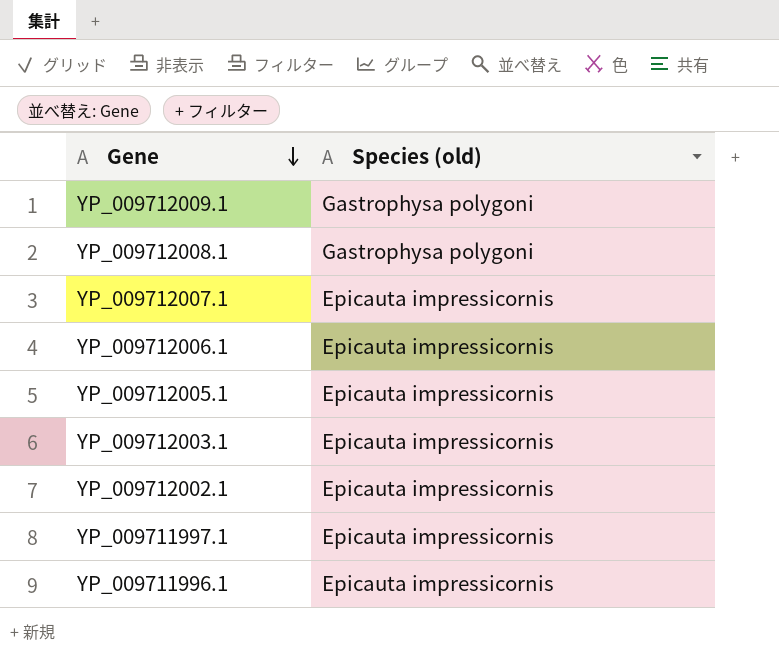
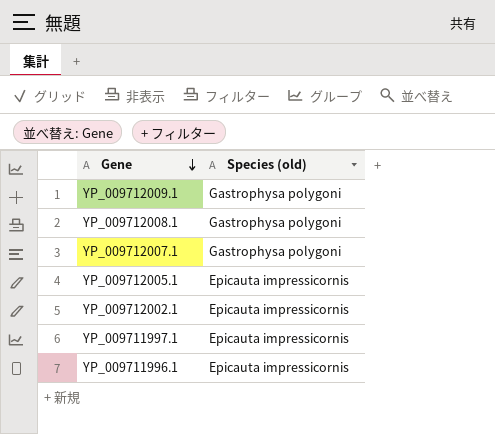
row YP_009712006.1: Epicauta impressicornis -> none
row YP_009712003.1: Epicauta impressicornis -> none
YP_009712007.1 | Species (old): Epicauta impressicornis -> Gastrophysa polygoni

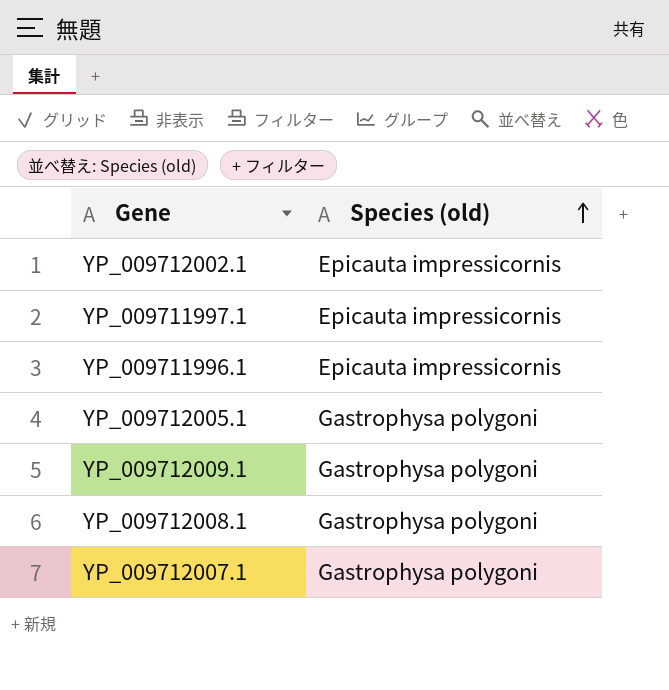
row order: Gene descending -> Species (old) ascending
YP_009712005.1 | Species (old): Epicauta impressicornis -> Gastrophysa polygoni

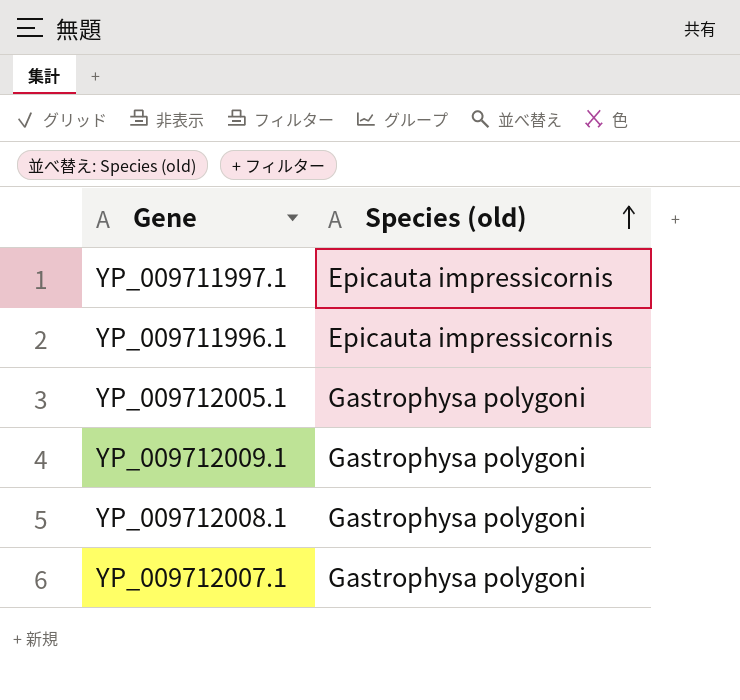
row YP_009712002.1: Epicauta impressicornis -> none

